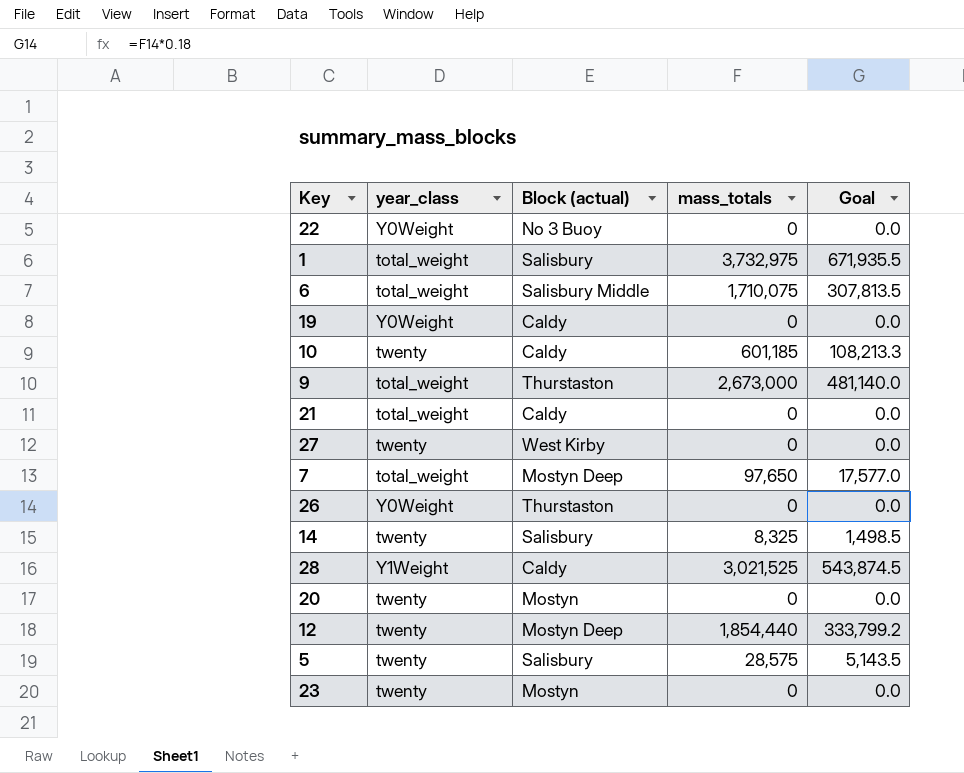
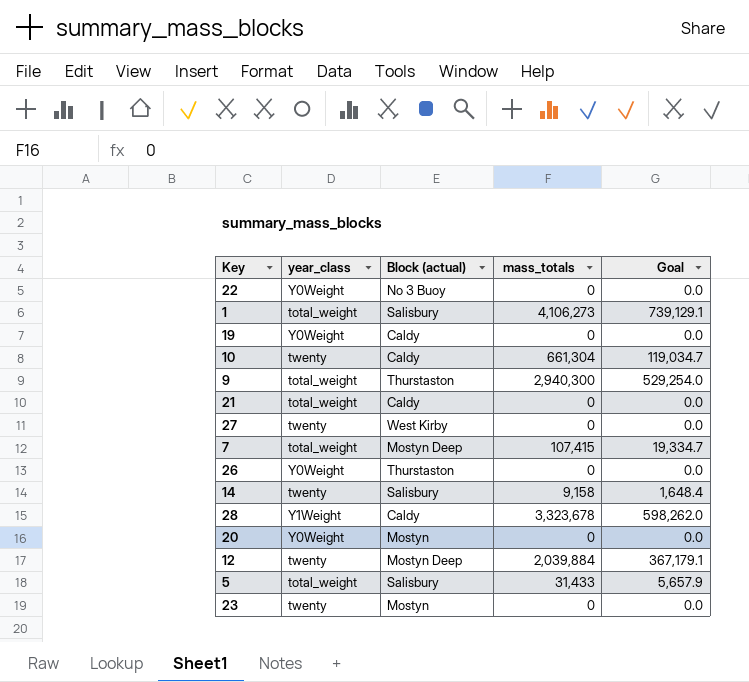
row 6: total_weight | Salisbury Middle | 1,710,075 | 307,813.5 -> none
1 | mass_totals: 3,732,975 -> 4,106,273
1 | Goal: 671,935.5 -> 739,129.1
10 | mass_totals: 601,185 -> 661,304
10 | Goal: 108,213.3 -> 119,034.7
9 | mass_totals: 2,673,000 -> 2,940,300
9 | Goal: 481,140.0 -> 529,254.0
7 | mass_totals: 97,650 -> 107,415
7 | Goal: 17,577.0 -> 19,334.7
14 | mass_totals: 8,325 -> 9,158
14 | Goal: 1,498.5 -> 1,648.4
28 | mass_totals: 3,021,525 -> 3,323,678
28 | Goal: 543,874.5 -> 598,262.0
20 | year_class: twenty -> Y0Weight
12 | mass_totals: 1,854,440 -> 2,039,884
12 | Goal: 333,799.2 -> 367,179.1
5 | year_class: twenty -> total_weight
5 | mass_totals: 28,575 -> 31,433
5 | Goal: 5,143.5 -> 5,657.9

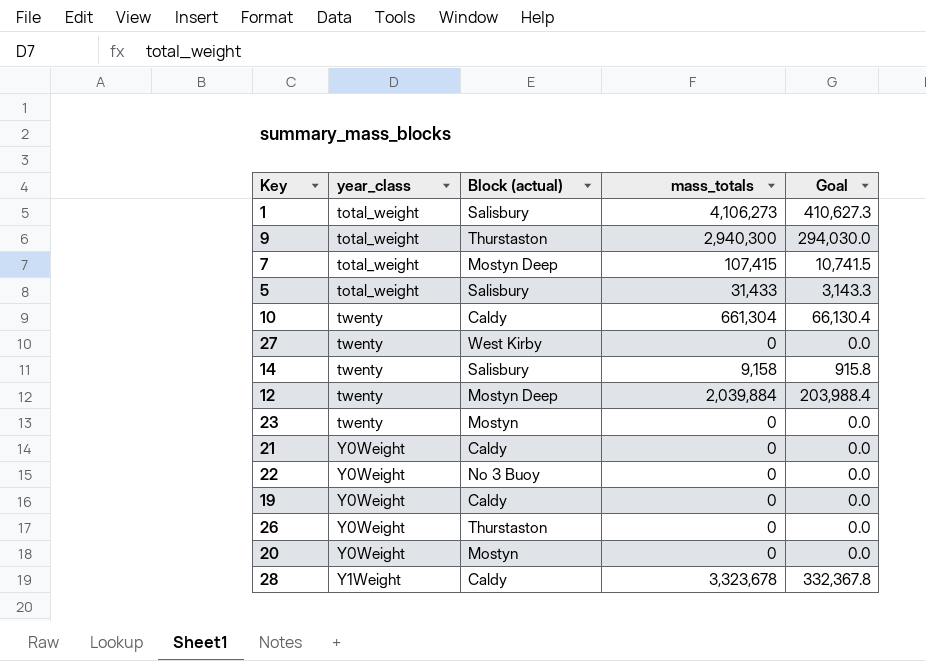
row order: none -> year_class ascending
column Goal | formula: [mass_totals] * 0.18 -> [mass_totals] * 0.1
21 | year_class: total_weight -> Y0Weight

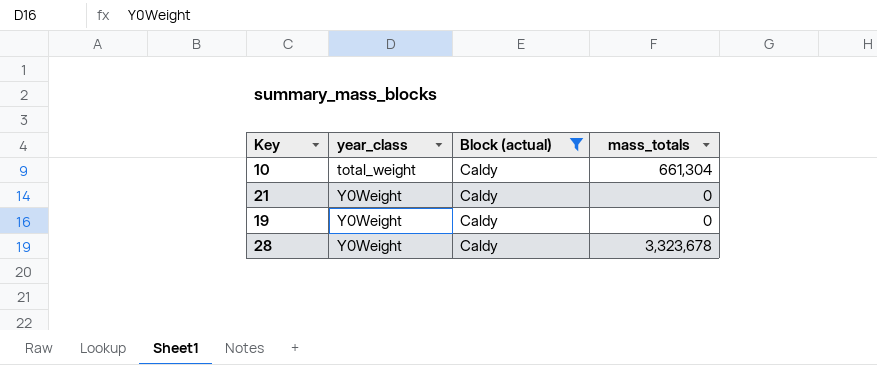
filter: none -> Block (actual) = Caldy
column Goal | formula: [mass_totals] * 0.1 -> none
10 | year_class: twenty -> total_weight
28 | year_class: Y1Weight -> Y0Weight

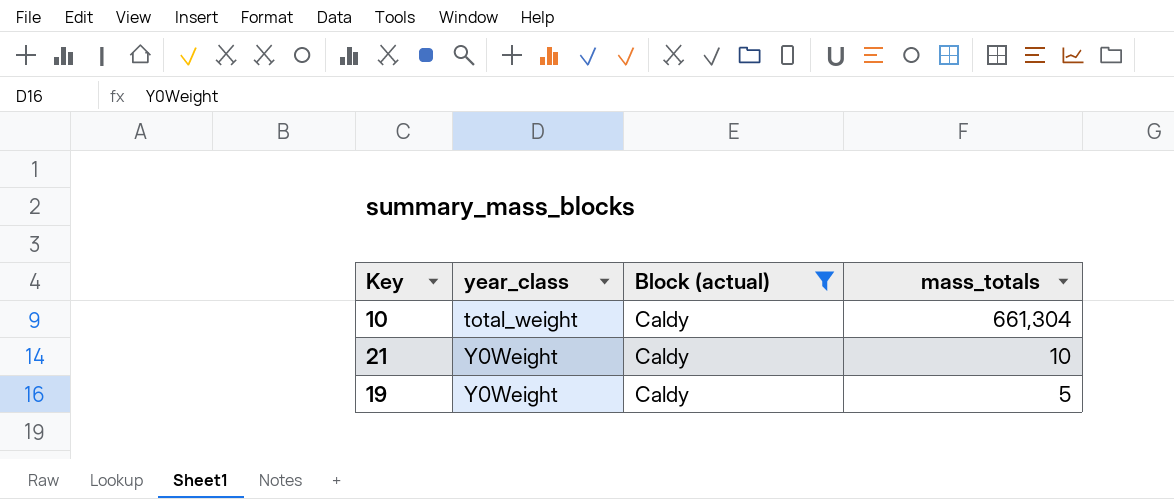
row 28: Y0Weight | Caldy | 3,323,678 -> none
21 | mass_totals: 0 -> 10
19 | mass_totals: 0 -> 5

